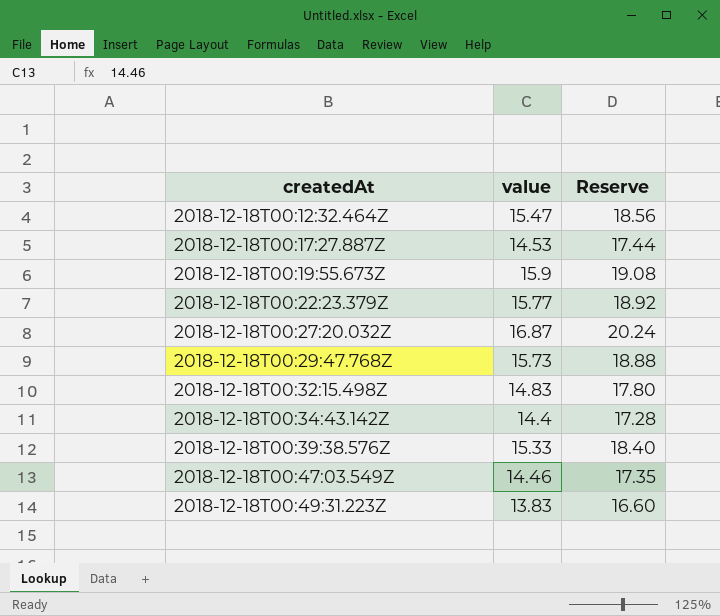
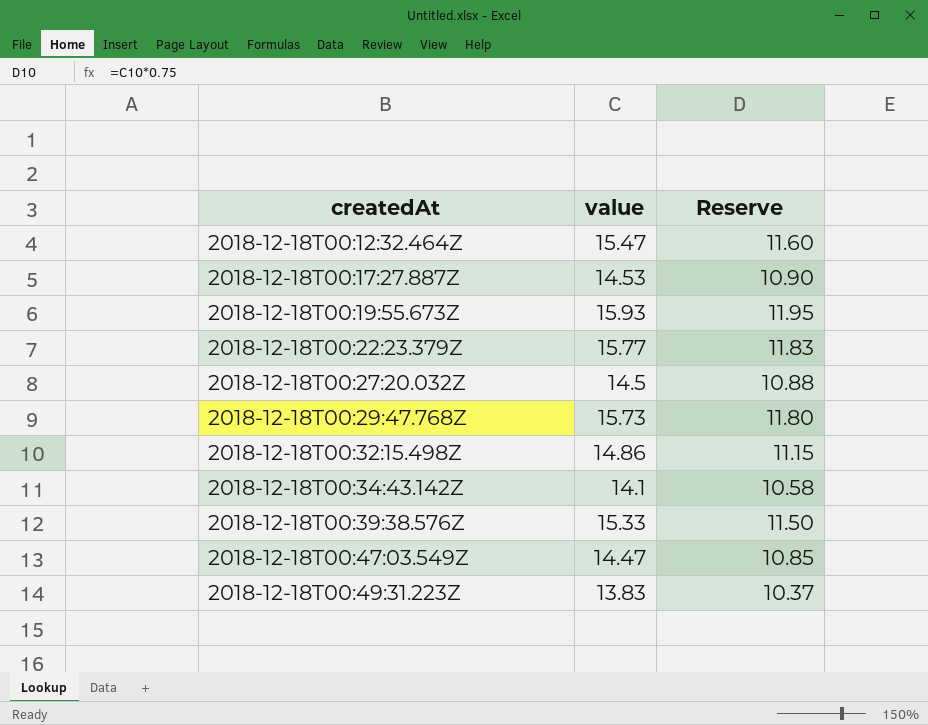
column Reserve | formula: [value] * 1.2 -> [value] * 0.75
2018-12-18T00:19:55.673Z | value: 15.9 -> 15.93
2018-12-18T00:27:20.032Z | value: 16.87 -> 14.5
2018-12-18T00:32:15.498Z | value: 14.83 -> 14.86
2018-12-18T00:34:43.142Z | value: 14.4 -> 14.1
2018-12-18T00:47:03.549Z | value: 14.46 -> 14.47

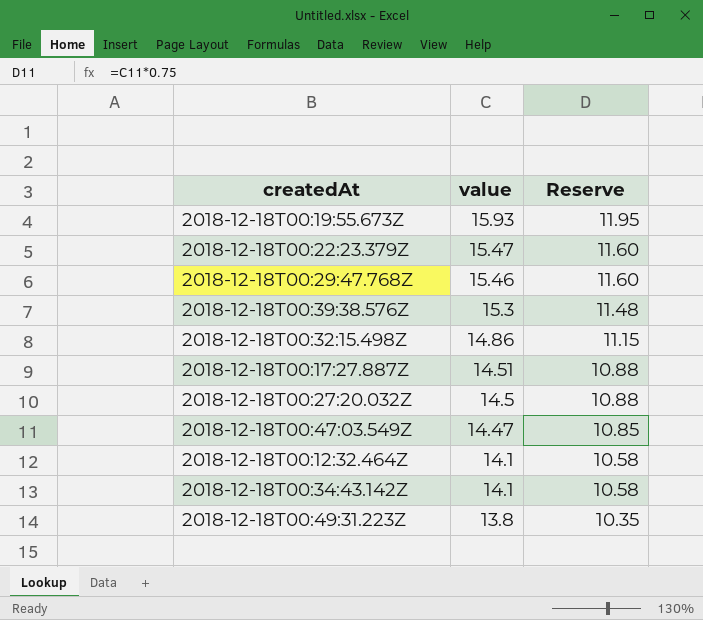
row order: createdAt ascending -> value descending
2018-12-18T00:22:23.379Z | value: 15.77 -> 15.47
2018-12-18T00:22:23.379Z | Reserve: 11.83 -> 11.60
2018-12-18T00:29:47.768Z | value: 15.73 -> 15.46
2018-12-18T00:29:47.768Z | Reserve: 11.80 -> 11.60
2018-12-18T00:39:38.576Z | value: 15.33 -> 15.3
2018-12-18T00:39:38.576Z | Reserve: 11.50 -> 11.48
2018-12-18T00:17:27.887Z | value: 14.53 -> 14.51
2018-12-18T00:17:27.887Z | Reserve: 10.90 -> 10.88
2018-12-18T00:12:32.464Z | value: 15.47 -> 14.1
2018-12-18T00:12:32.464Z | Reserve: 11.60 -> 10.58
2018-12-18T00:49:31.223Z | value: 13.83 -> 13.8
2018-12-18T00:49:31.223Z | Reserve: 10.37 -> 10.35

